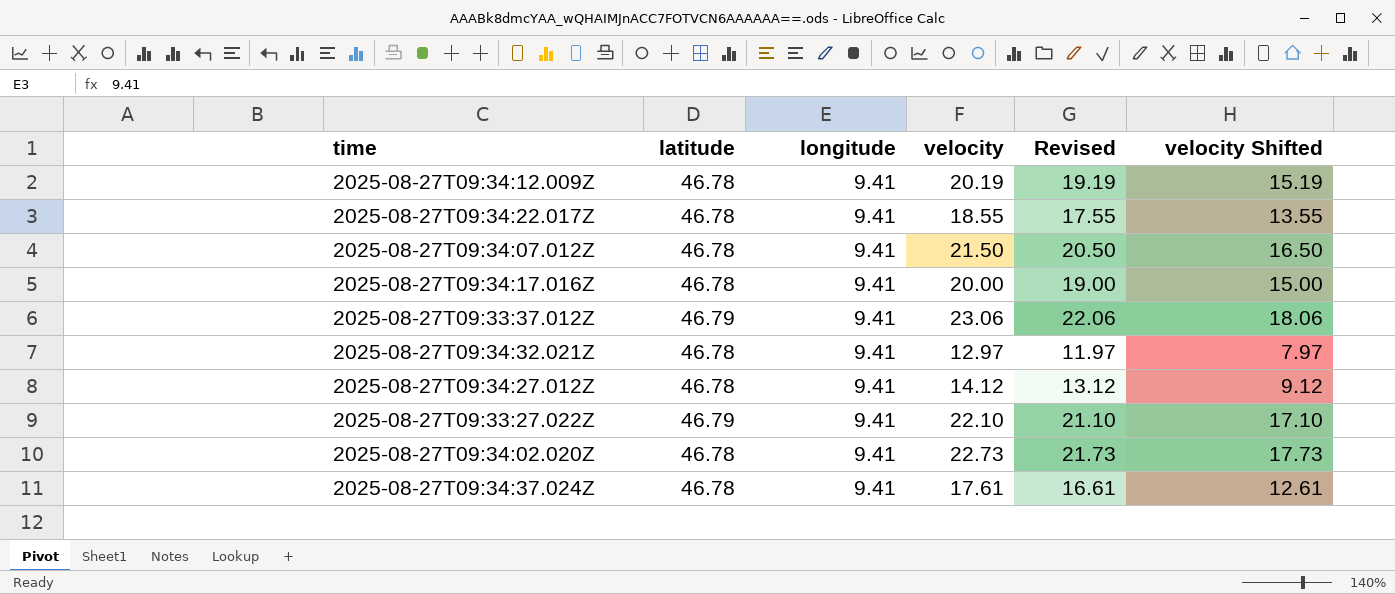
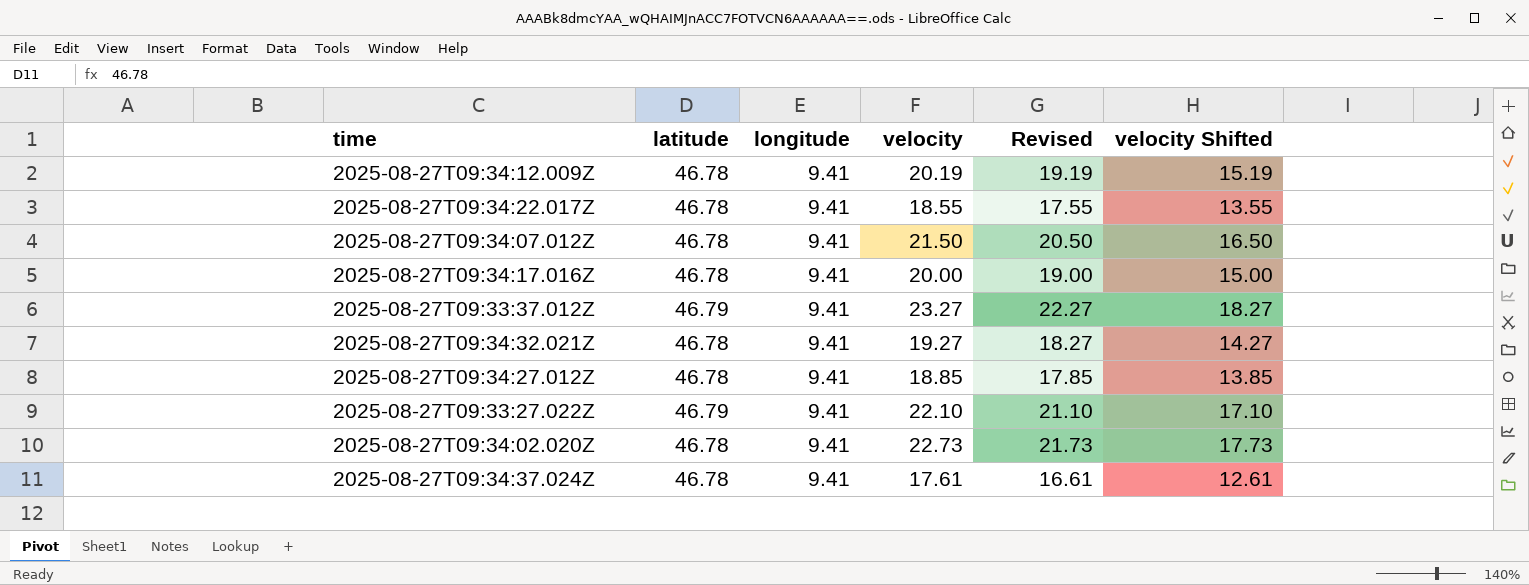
2025-08-27T09:33:37.012Z | velocity: 23.06 -> 23.27
2025-08-27T09:33:37.012Z | Revised: 22.06 -> 22.27
2025-08-27T09:33:37.012Z | velocity Shifted: 18.06 -> 18.27
2025-08-27T09:34:32.021Z | velocity: 12.97 -> 19.27
2025-08-27T09:34:32.021Z | Revised: 11.97 -> 18.27
2025-08-27T09:34:32.021Z | velocity Shifted: 7.97 -> 14.27
2025-08-27T09:34:27.012Z | velocity: 14.12 -> 18.85
2025-08-27T09:34:27.012Z | Revised: 13.12 -> 17.85
2025-08-27T09:34:27.012Z | velocity Shifted: 9.12 -> 13.85

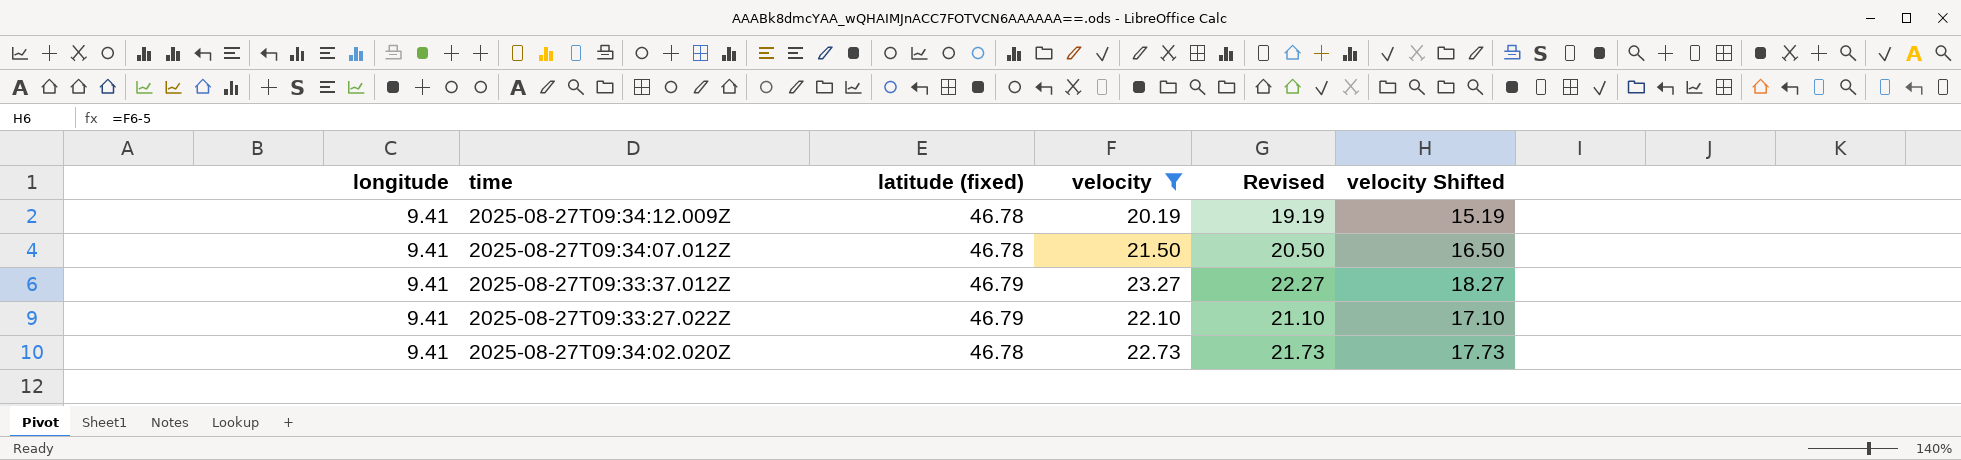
filter: none -> velocity >= 20.19
column longitude | position: 3 -> 1
column name: latitude -> latitude (fixed)

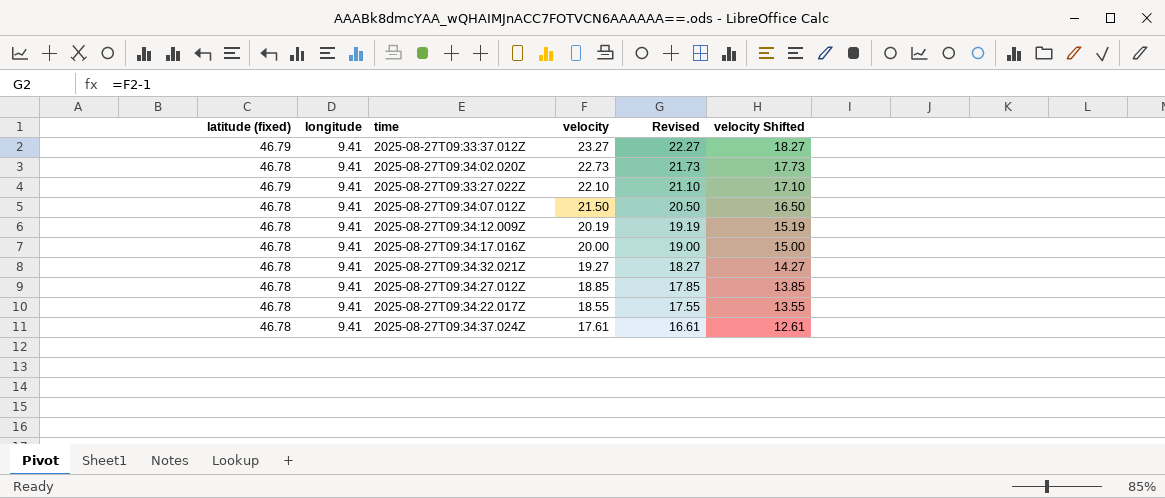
filter: velocity >= 20.19 -> none
row order: none -> velocity descending
column latitude (fixed) | position: 3 -> 1

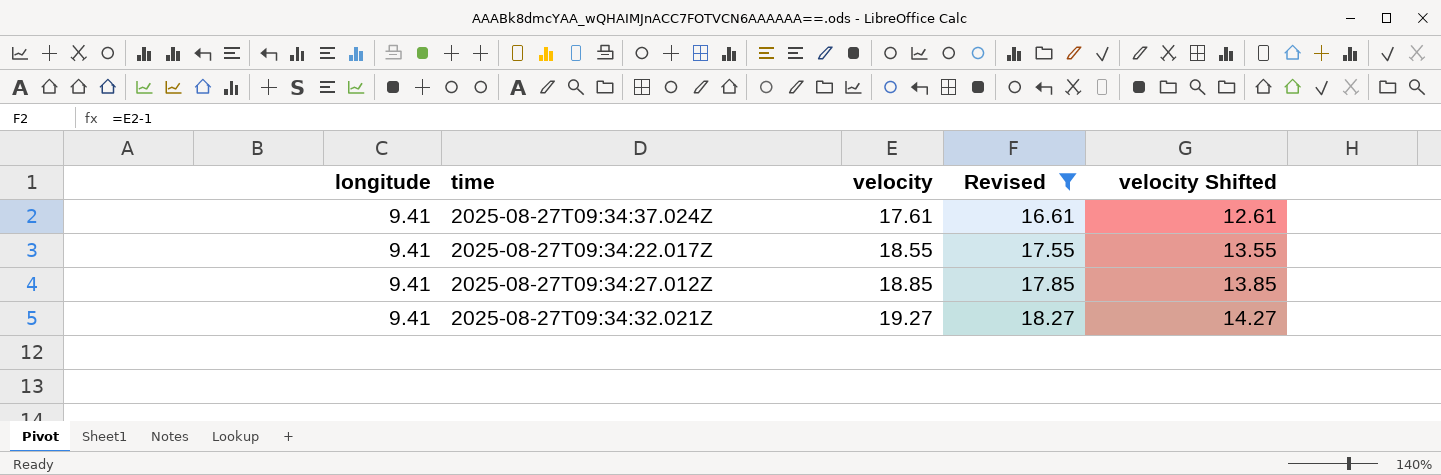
filter: none -> Revised <= 18.27
row order: velocity descending -> velocity ascending
column latitude (fixed) | position: 1 -> none

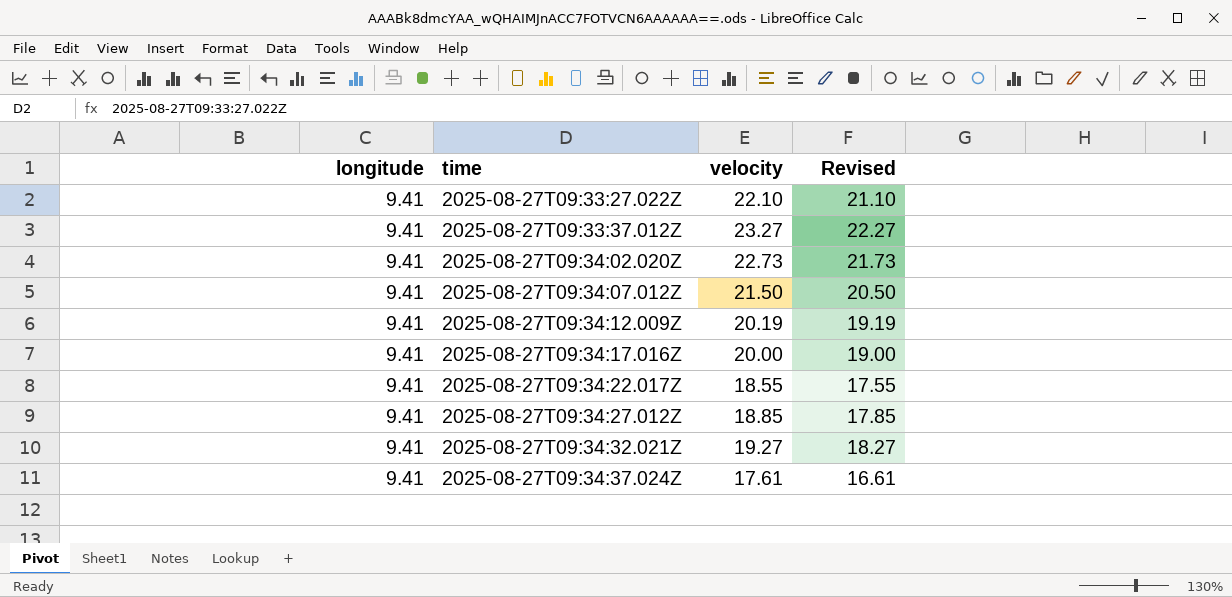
filter: Revised <= 18.27 -> none
row order: velocity ascending -> time ascending
column velocity Shifted | formula: [velocity] - 5 -> none

